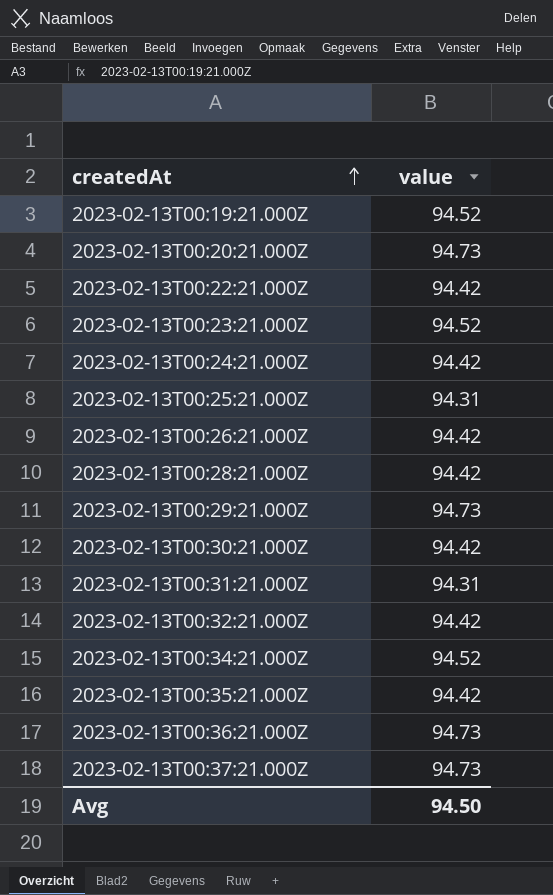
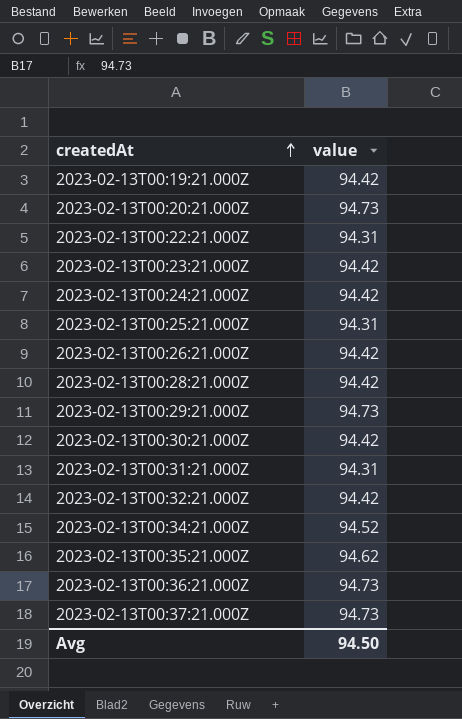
2023-02-13T00:19:21.000Z | value: 94.52 -> 94.42
2023-02-13T00:22:21.000Z | value: 94.42 -> 94.31
2023-02-13T00:23:21.000Z | value: 94.52 -> 94.42
2023-02-13T00:35:21.000Z | value: 94.42 -> 94.62

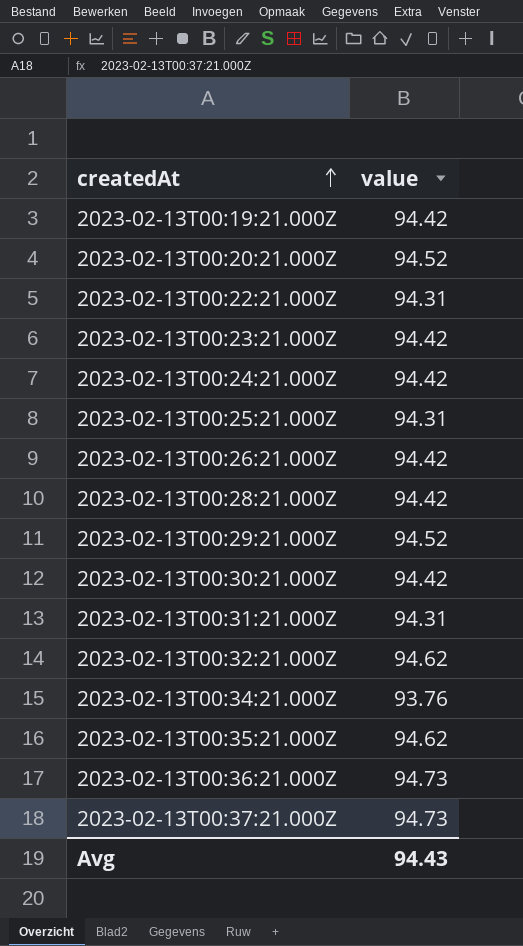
2023-02-13T00:20:21.000Z | value: 94.73 -> 94.52
2023-02-13T00:29:21.000Z | value: 94.73 -> 94.52
2023-02-13T00:32:21.000Z | value: 94.42 -> 94.62
2023-02-13T00:34:21.000Z | value: 94.52 -> 93.76
Avg | value: 94.50 -> 94.43

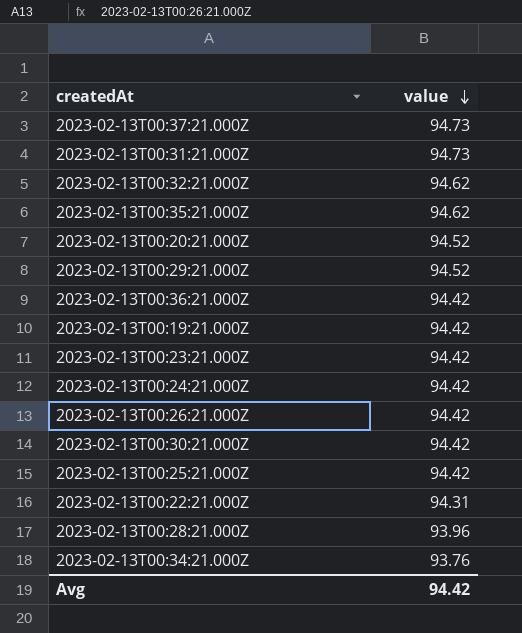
row order: createdAt ascending -> value descending
2023-02-13T00:31:21.000Z | value: 94.31 -> 94.73
2023-02-13T00:36:21.000Z | value: 94.73 -> 94.42
2023-02-13T00:25:21.000Z | value: 94.31 -> 94.42
2023-02-13T00:28:21.000Z | value: 94.42 -> 93.96
Avg | value: 94.43 -> 94.42

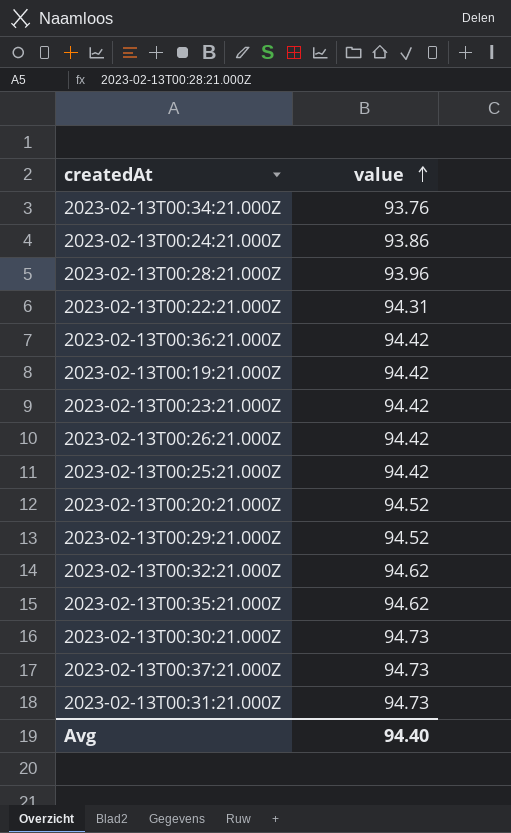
row order: value descending -> value ascending
2023-02-13T00:24:21.000Z | value: 94.42 -> 93.86
2023-02-13T00:30:21.000Z | value: 94.42 -> 94.73
Avg | value: 94.42 -> 94.40

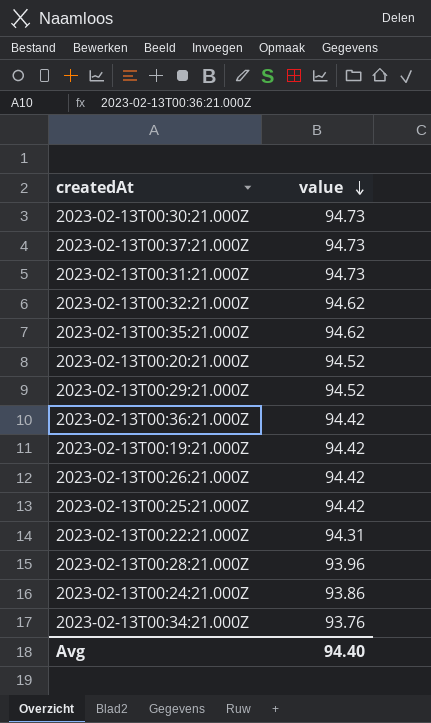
row order: value ascending -> value descending
row 2023-02-13T00:23:21.000Z: 94.42 -> none

